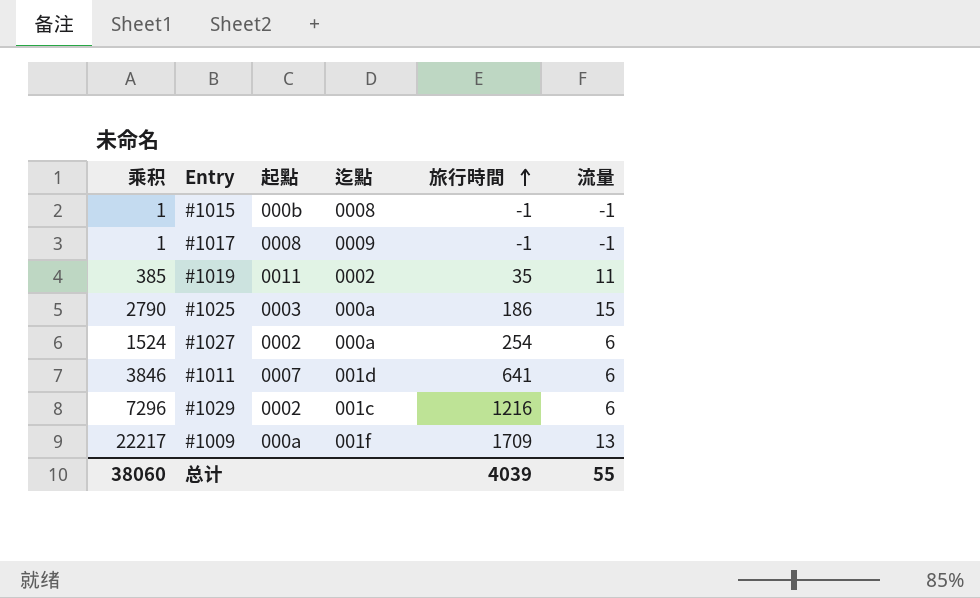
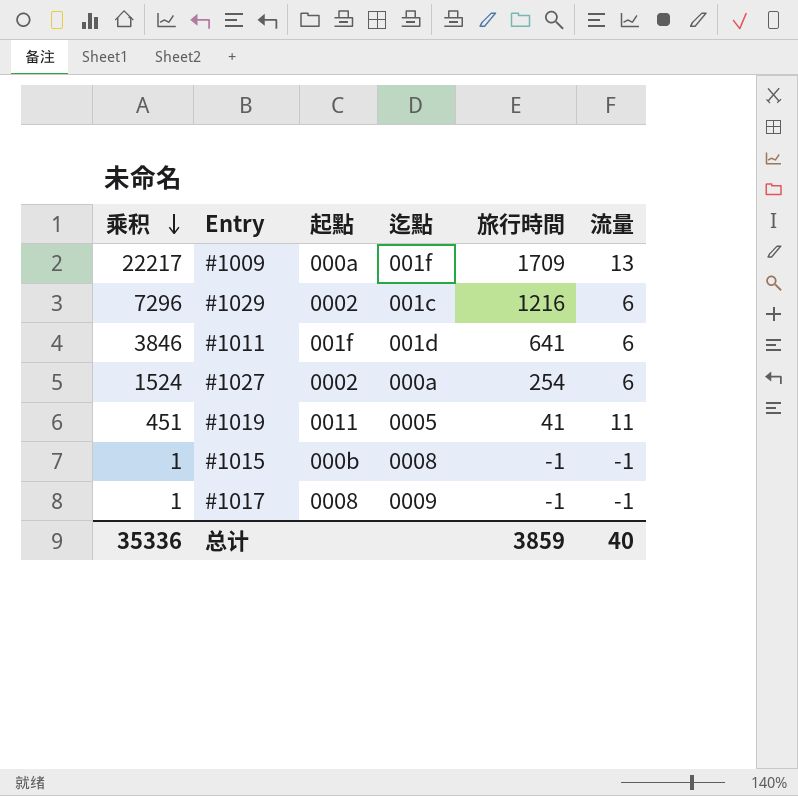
row order: 旅行時間 ascending -> 乘积 descending
row #1025: 2790 | 0003 | 000a | 186 | 15 -> none
#1011 | 起點: 0007 -> 001f
#1019 | 乘积: 385 -> 451
#1019 | 迄點: 0002 -> 0005
#1019 | 旅行時間: 35 -> 41
总计 | 乘积: 38060 -> 35336
总计 | 旅行時間: 4039 -> 3859
总计 | 流量: 55 -> 40

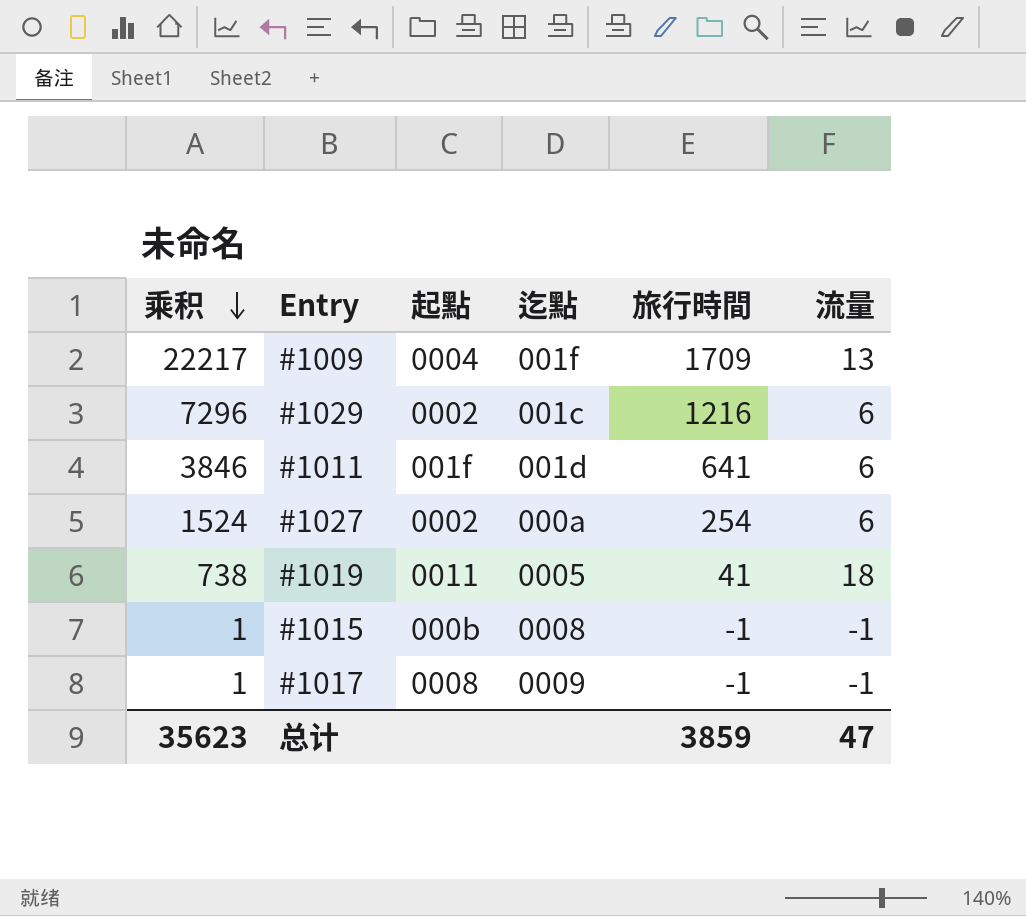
#1009 | 起點: 000a -> 0004
#1019 | 乘积: 451 -> 738
#1019 | 流量: 11 -> 18
总计 | 乘积: 35336 -> 35623
总计 | 流量: 40 -> 47

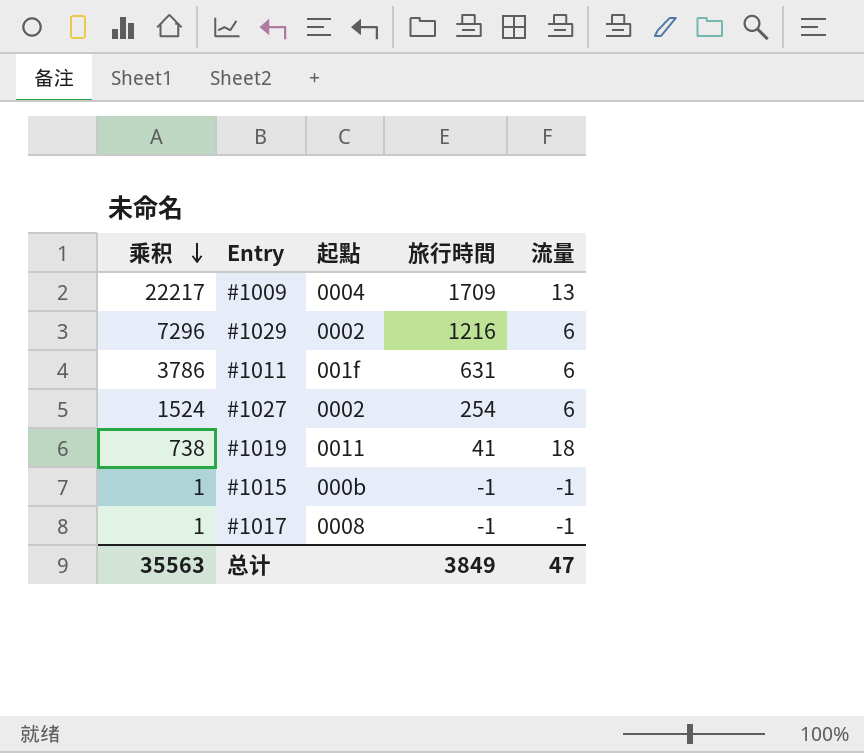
column 迄點 | position: 4 -> none
#1011 | 乘积: 3846 -> 3786
#1011 | 旅行時間: 641 -> 631
总计 | 乘积: 35623 -> 35563
总计 | 旅行時間: 3859 -> 3849

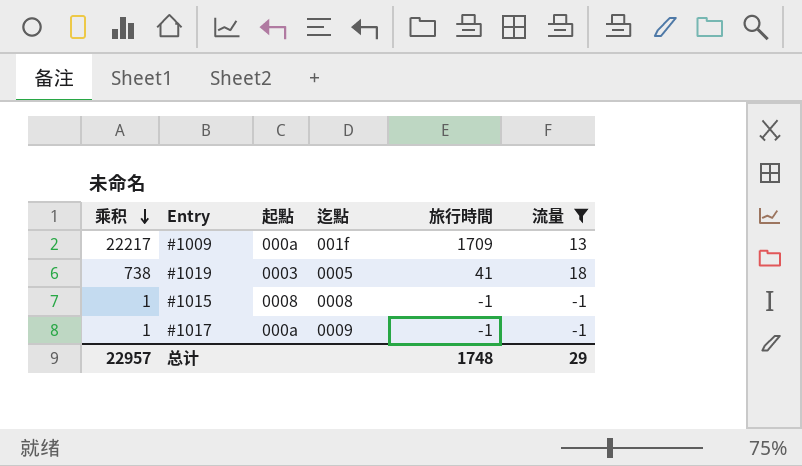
filter: none -> 流量 != 6
column 迄點 | position: none -> 4
#1009 | 起點: 0004 -> 000a
#1019 | 起點: 0011 -> 0003
#1015 | 起點: 000b -> 0008
#1017 | 起點: 0008 -> 000a
总计 | 乘积: 35563 -> 22957
总计 | 旅行時間: 3849 -> 1748
总计 | 流量: 47 -> 29

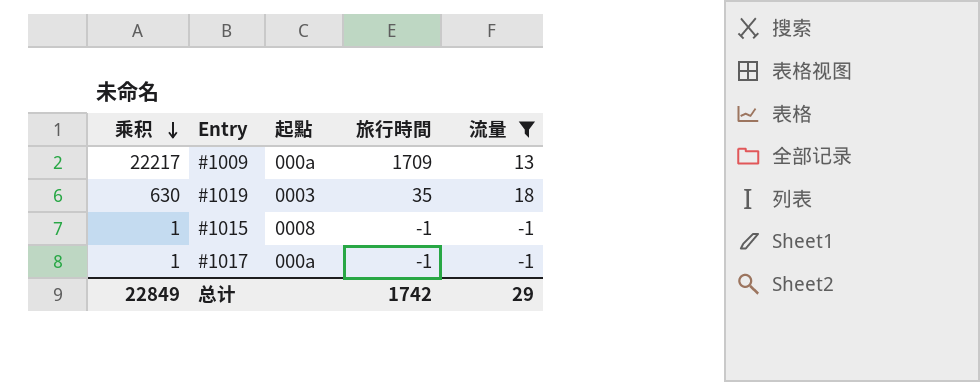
column 迄點 | position: 4 -> none
#1019 | 乘积: 738 -> 630
#1019 | 旅行時間: 41 -> 35
总计 | 乘积: 22957 -> 22849
总计 | 旅行時間: 1748 -> 1742

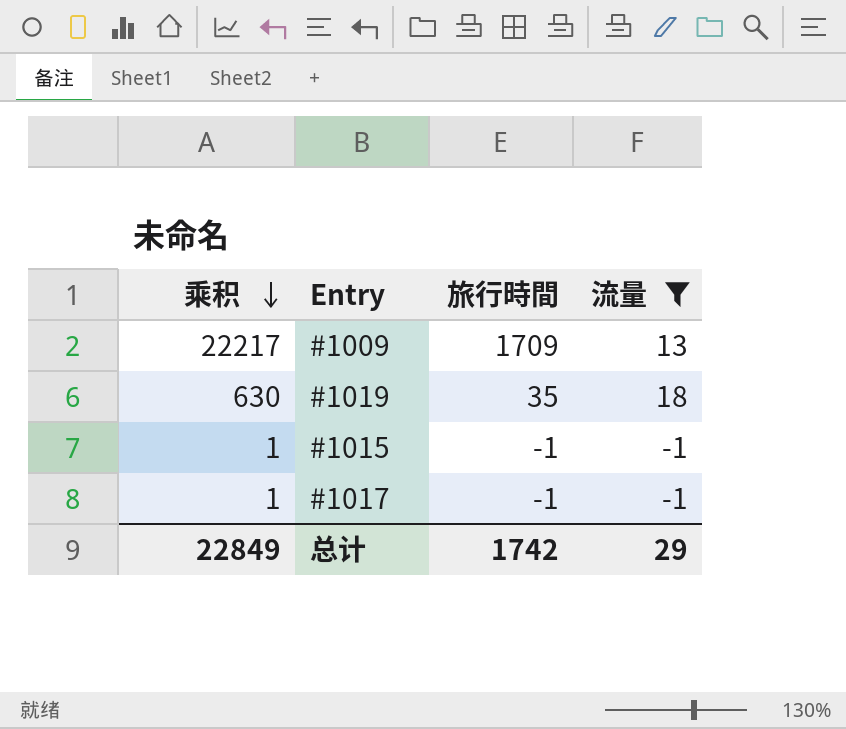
column 起點 | position: 3 -> none

